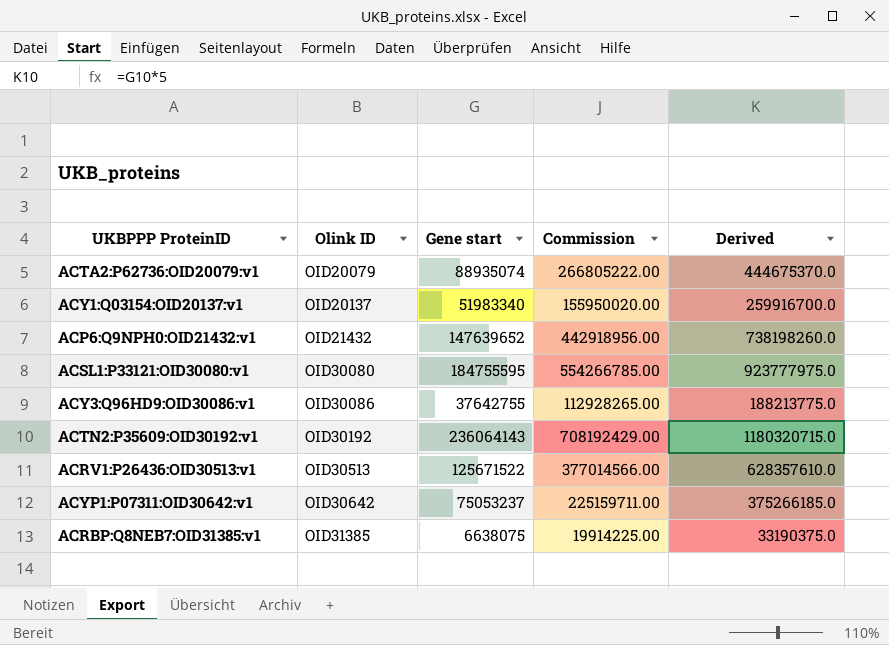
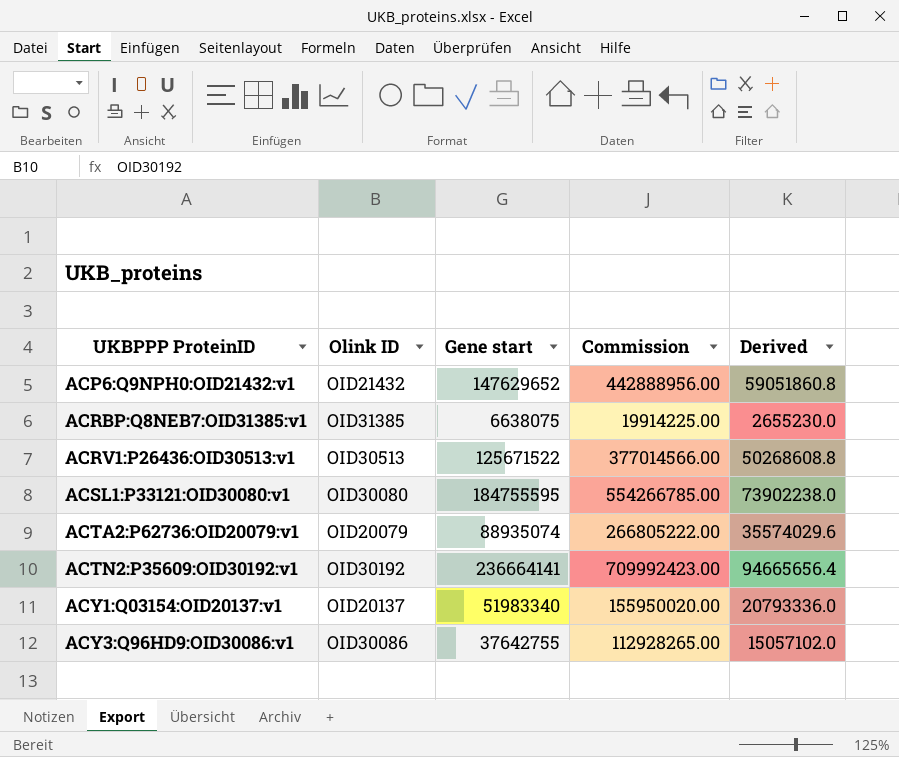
row order: Olink ID ascending -> UKBPPP ProteinID ascending
column Derived | formula: [Gene start] * 5 -> [Gene start] * 0.4
row ACYP1:P07311:OID30642:v1: OID30642 | 75053237 | 225159711.00 | 375266185.0 -> none
ACP6:Q9NPH0:OID21432:v1 | Gene start: 147639652 -> 147629652
ACP6:Q9NPH0:OID21432:v1 | Commission: 442918956.00 -> 442888956.00
ACTN2:P35609:OID30192:v1 | Gene start: 236064143 -> 236664141
ACTN2:P35609:OID30192:v1 | Commission: 708192429.00 -> 709992423.00

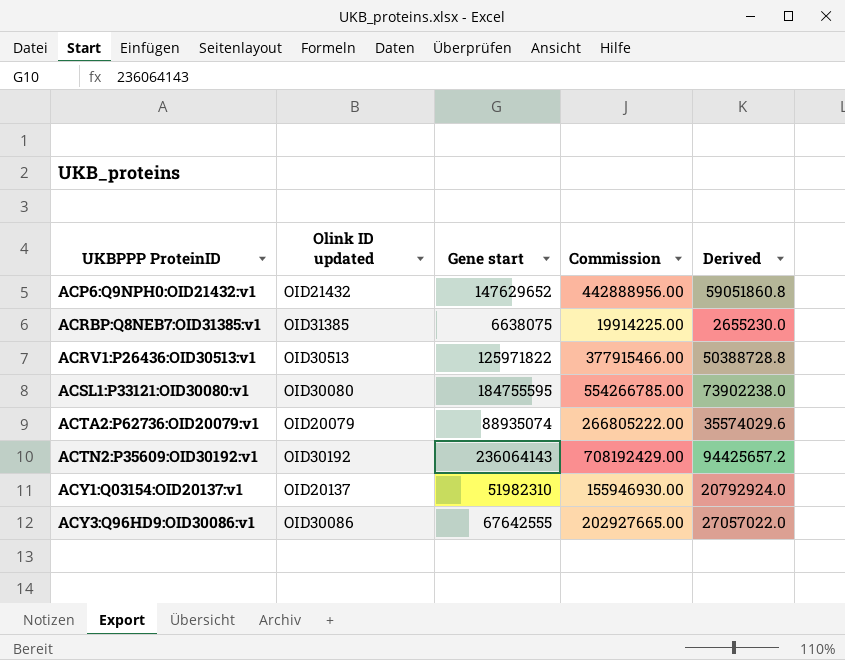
column name: Olink ID -> Olink ID updated
ACRV1:P26436:OID30513:v1 | Gene start: 125671522 -> 125971822
ACRV1:P26436:OID30513:v1 | Commission: 377014566.00 -> 377915466.00
ACRV1:P26436:OID30513:v1 | Derived: 50268608.8 -> 50388728.8
ACTN2:P35609:OID30192:v1 | Gene start: 236664141 -> 236064143
ACTN2:P35609:OID30192:v1 | Commission: 709992423.00 -> 708192429.00
ACTN2:P35609:OID30192:v1 | Derived: 94665656.4 -> 94425657.2
ACY1:Q03154:OID20137:v1 | Gene start: 51983340 -> 51982310
ACY1:Q03154:OID20137:v1 | Commission: 155950020.00 -> 155946930.00
ACY1:Q03154:OID20137:v1 | Derived: 20793336.0 -> 20792924.0
ACY3:Q96HD9:OID30086:v1 | Gene start: 37642755 -> 67642555
ACY3:Q96HD9:OID30086:v1 | Commission: 112928265.00 -> 202927665.00
ACY3:Q96HD9:OID30086:v1 | Derived: 15057102.0 -> 27057022.0

